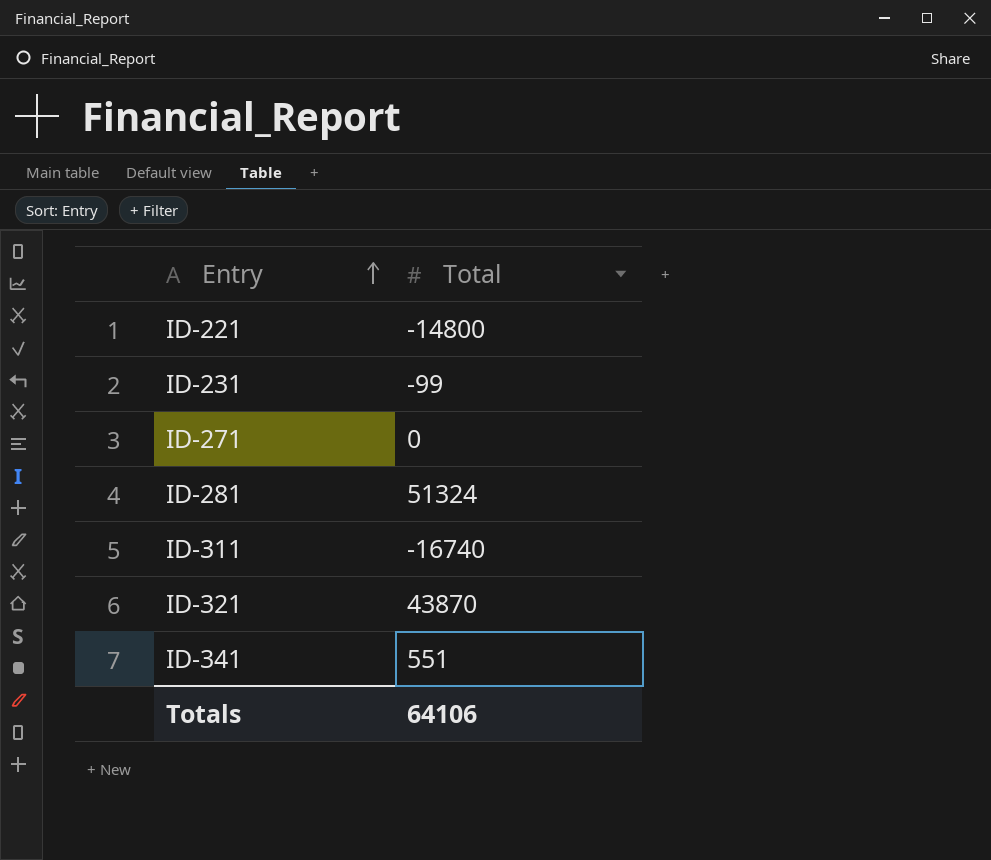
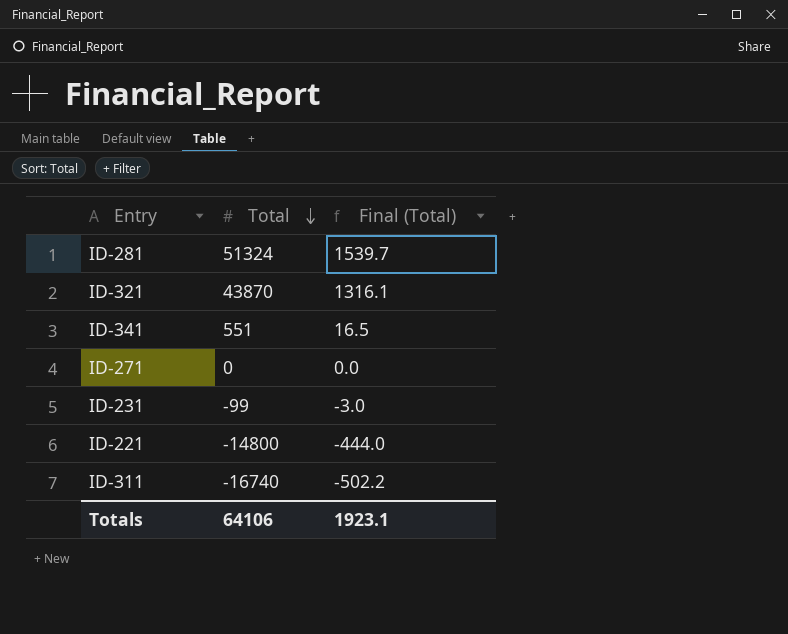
row order: Entry ascending -> Total descending
column Final (Total) | formula: none -> [Total] * 0.03

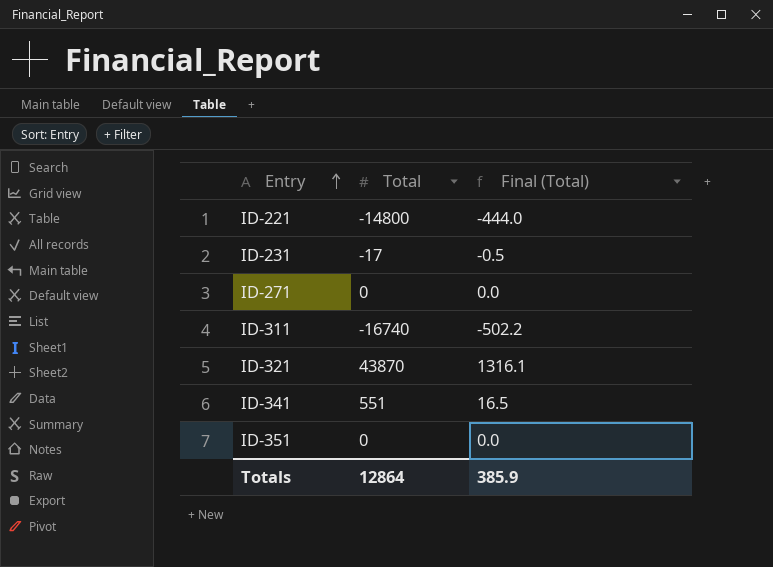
row order: Total descending -> Entry ascending
row ID-281: 51324 | 1539.7 -> none
ID-231 | Total: -99 -> -17
ID-231 | Final (Total): -3.0 -> -0.5
row ID-351: none -> 0 | 0.0
Totals | Total: 64106 -> 12864
Totals | Final (Total): 1923.1 -> 385.9

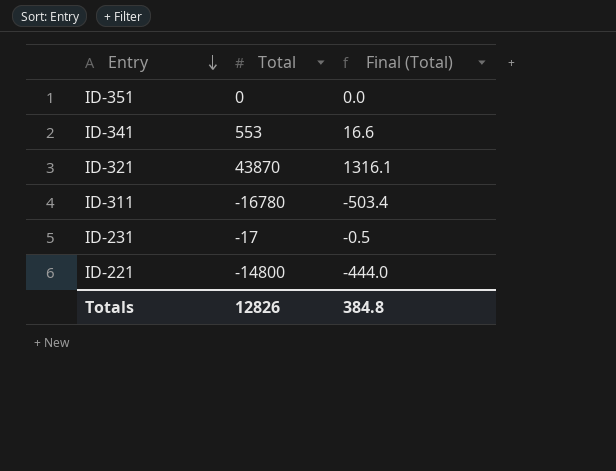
row order: Entry ascending -> Entry descending
row ID-271: 0 | 0.0 -> none
ID-341 | Total: 551 -> 553
ID-341 | Final (Total): 16.5 -> 16.6
ID-311 | Total: -16740 -> -16780
ID-311 | Final (Total): -502.2 -> -503.4
Totals | Total: 12864 -> 12826
Totals | Final (Total): 385.9 -> 384.8

